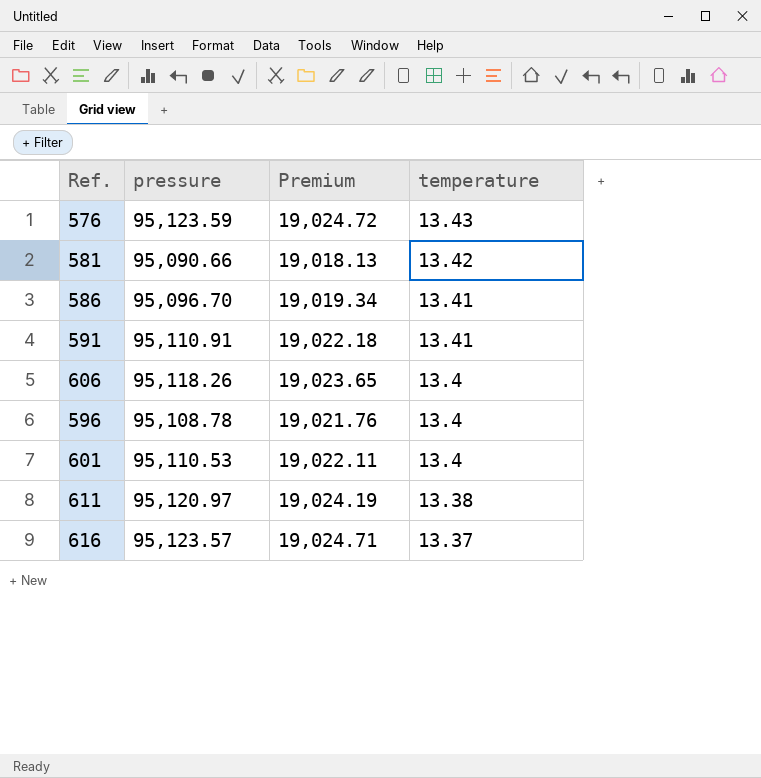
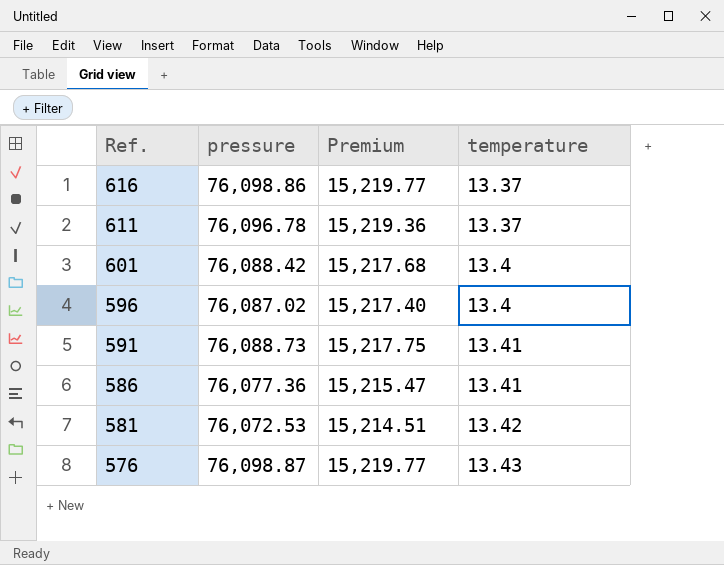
row order: temperature descending -> Ref. descending
row 606: 95,118.26 | 19,023.65 | 13.4 -> none
616 | pressure: 95,123.57 -> 76,098.86
616 | Premium: 19,024.71 -> 15,219.77
611 | pressure: 95,120.97 -> 76,096.78
611 | Premium: 19,024.19 -> 15,219.36
611 | temperature: 13.38 -> 13.37
601 | pressure: 95,110.53 -> 76,088.42
601 | Premium: 19,022.11 -> 15,217.68
596 | pressure: 95,108.78 -> 76,087.02
596 | Premium: 19,021.76 -> 15,217.40
591 | pressure: 95,110.91 -> 76,088.73
591 | Premium: 19,022.18 -> 15,217.75
586 | pressure: 95,096.70 -> 76,077.36
586 | Premium: 19,019.34 -> 15,215.47
581 | pressure: 95,090.66 -> 76,072.53
581 | Premium: 19,018.13 -> 15,214.51
576 | pressure: 95,123.59 -> 76,098.87
576 | Premium: 19,024.72 -> 15,219.77

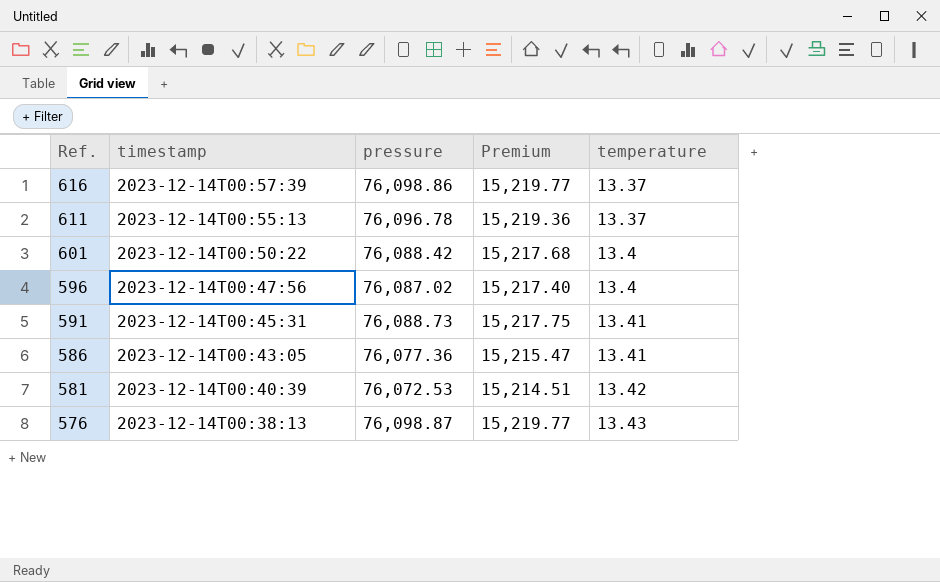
column timestamp | position: none -> 2

